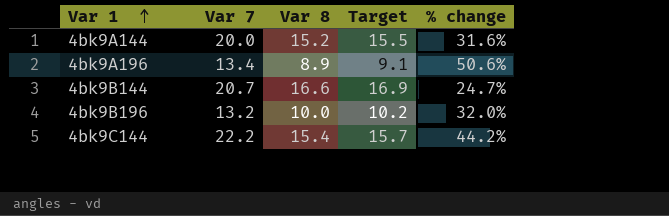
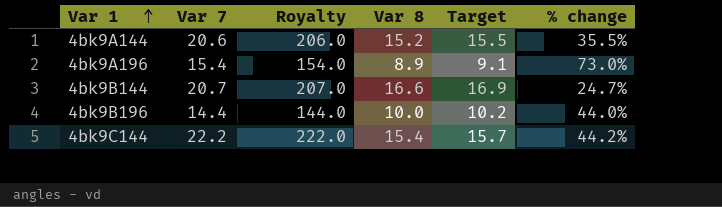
column Royalty | formula: none -> [Var 7] * 10
4bk9A144 | Var 7: 20.0 -> 20.6
4bk9A144 | % change: 31.6% -> 35.5%
4bk9A196 | Var 7: 13.4 -> 15.4
4bk9A196 | % change: 50.6% -> 73.0%
4bk9B196 | Var 7: 13.2 -> 14.4
4bk9B196 | % change: 32.0% -> 44.0%

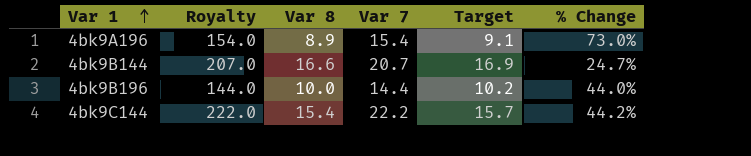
column Var 7 | position: 2 -> 4
column name: % change -> % Change
row 4bk9A144: 20.6 | 206.0 | 15.2 | 15.5 | 35.5% -> none

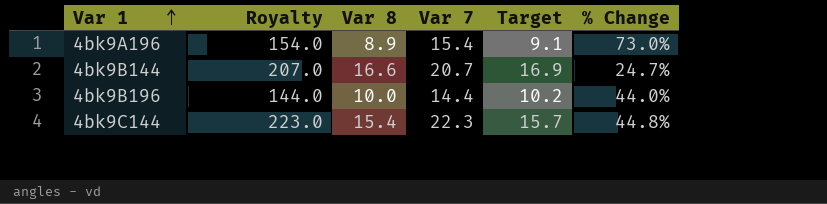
4bk9C144 | Royalty: 222.0 -> 223.0
4bk9C144 | Var 7: 22.2 -> 22.3
4bk9C144 | % Change: 44.2% -> 44.8%

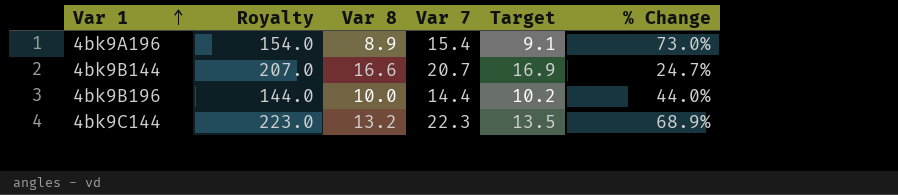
4bk9C144 | Var 8: 15.4 -> 13.2
4bk9C144 | Target: 15.7 -> 13.5
4bk9C144 | % Change: 44.8% -> 68.9%

